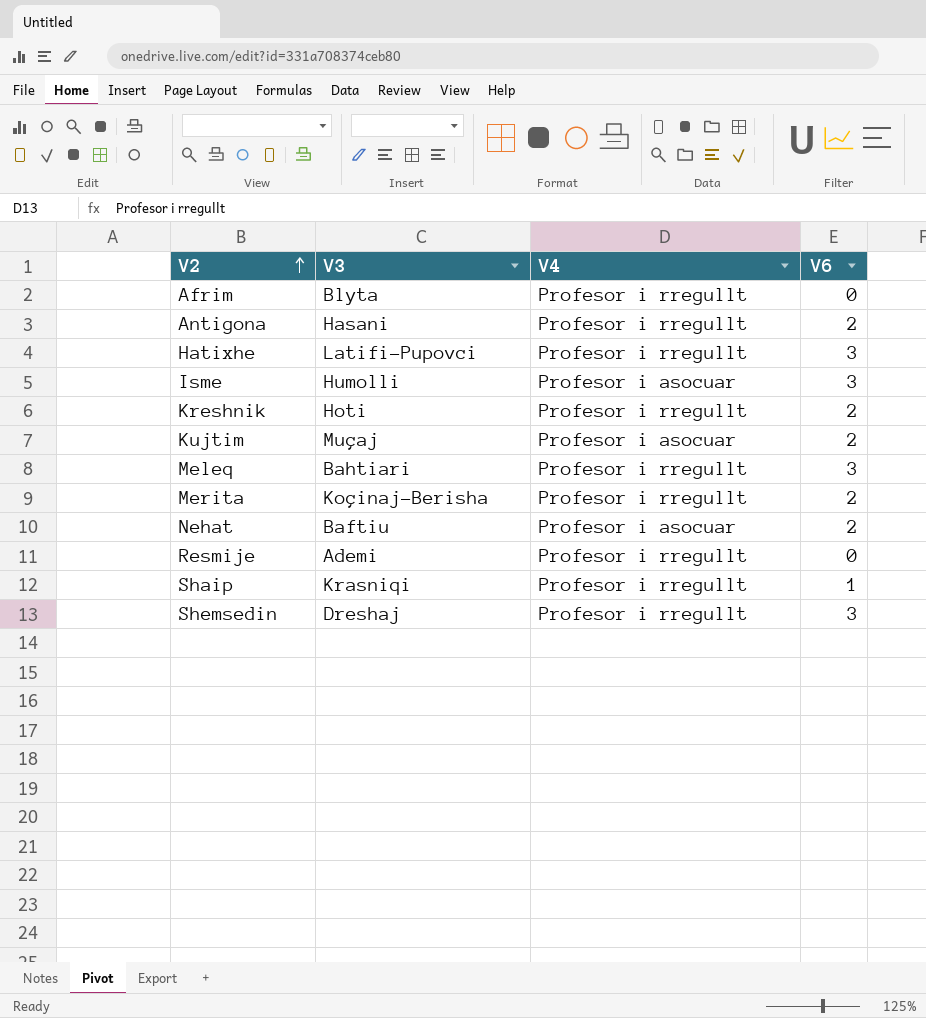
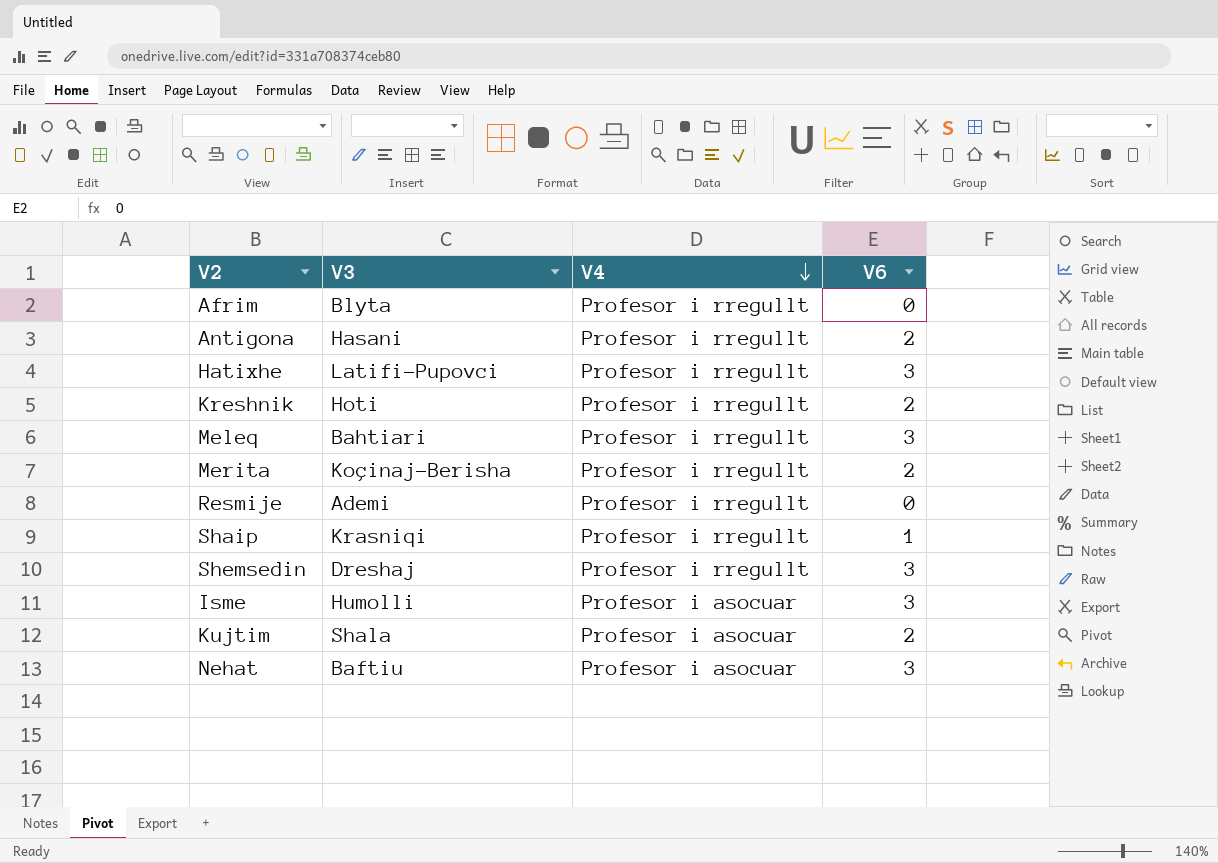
row order: V2 ascending -> V4 descending
Kujtim | V3: Muçaj -> Shala
Nehat | V6: 2 -> 3

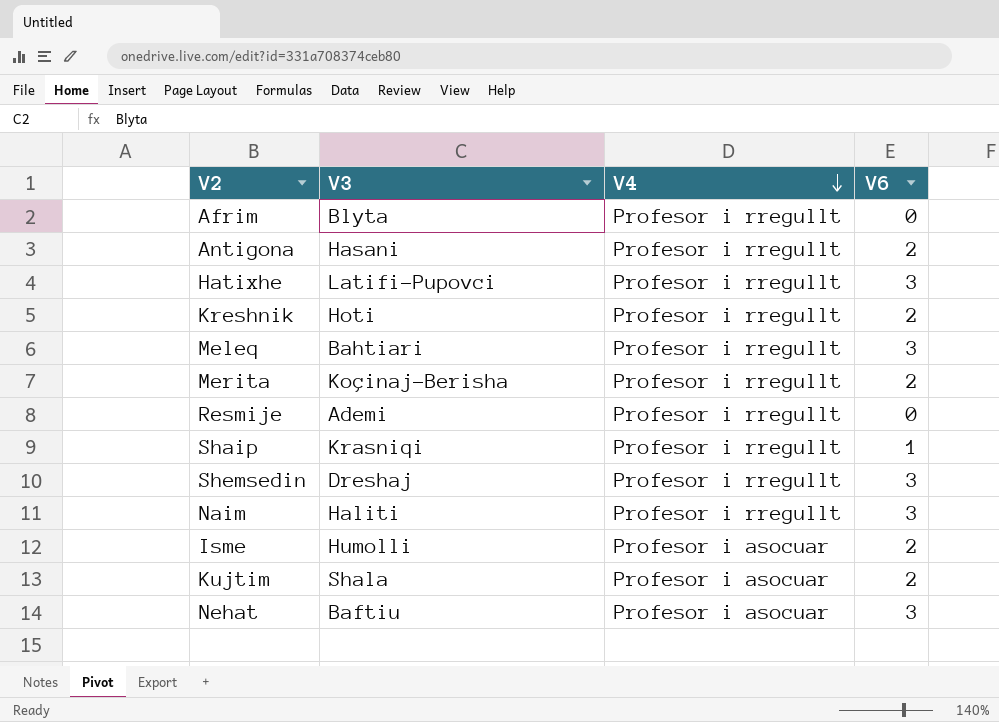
row Naim: none -> Haliti | Profesor i rregullt | 3
Isme | V6: 3 -> 2

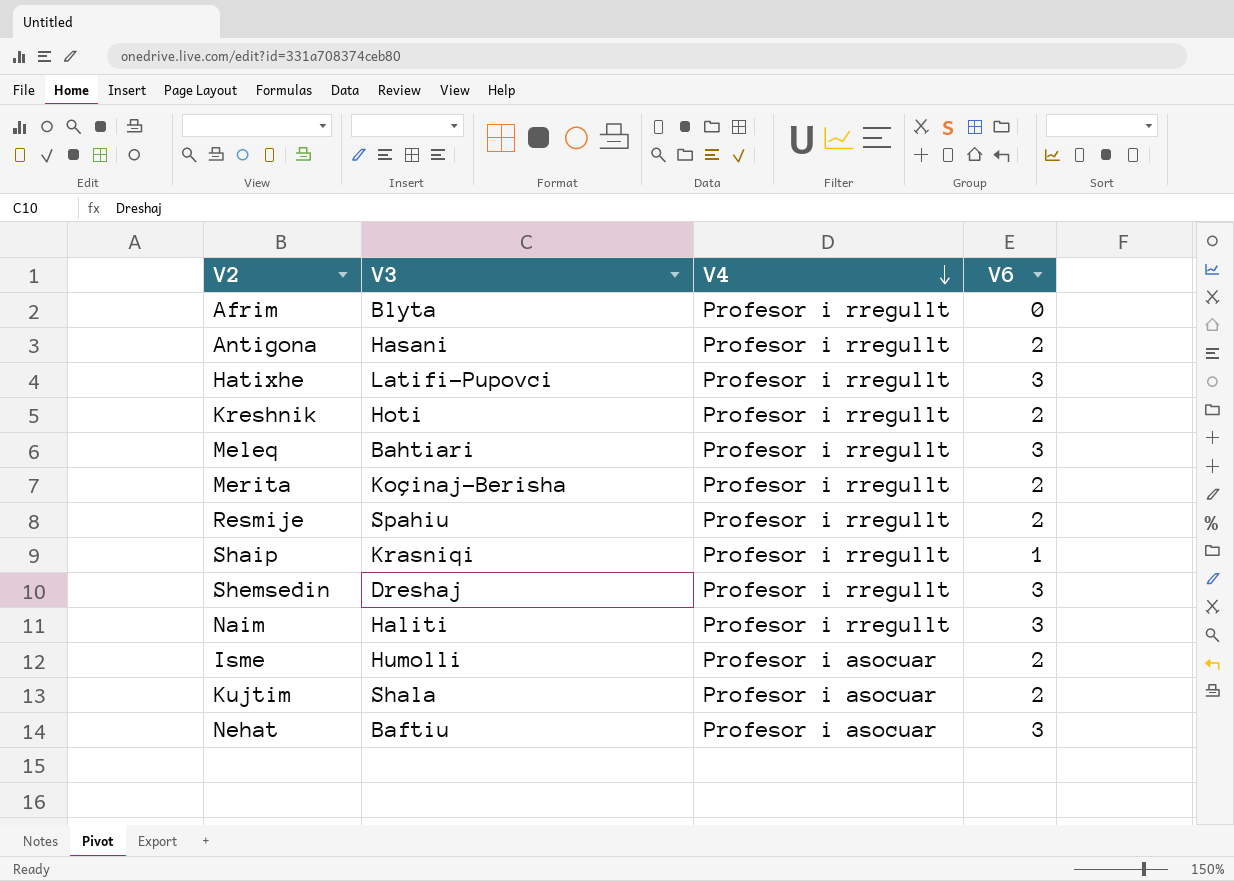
Resmije | V3: Ademi -> Spahiu
Resmije | V6: 0 -> 2

